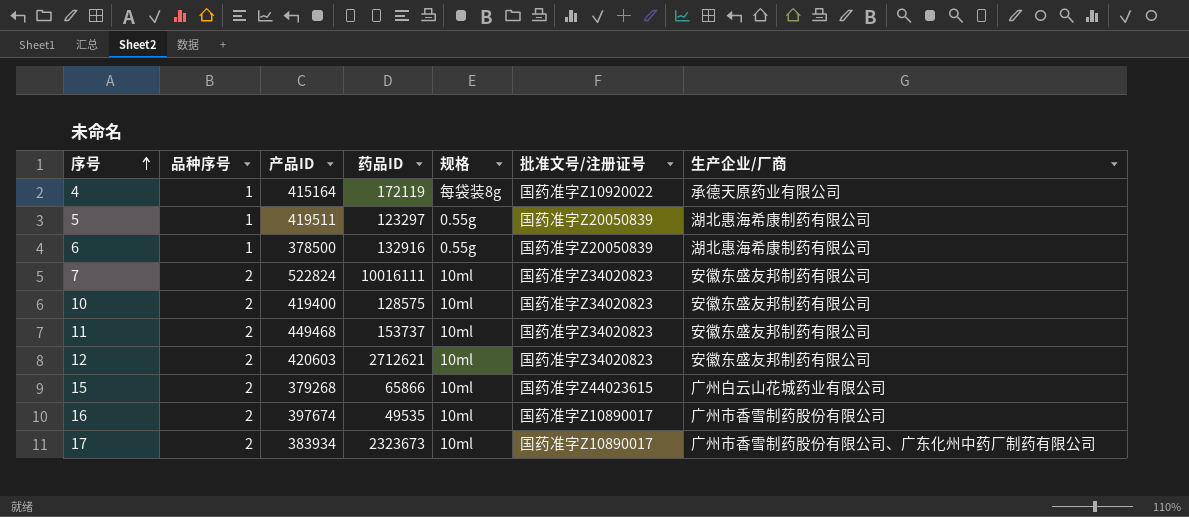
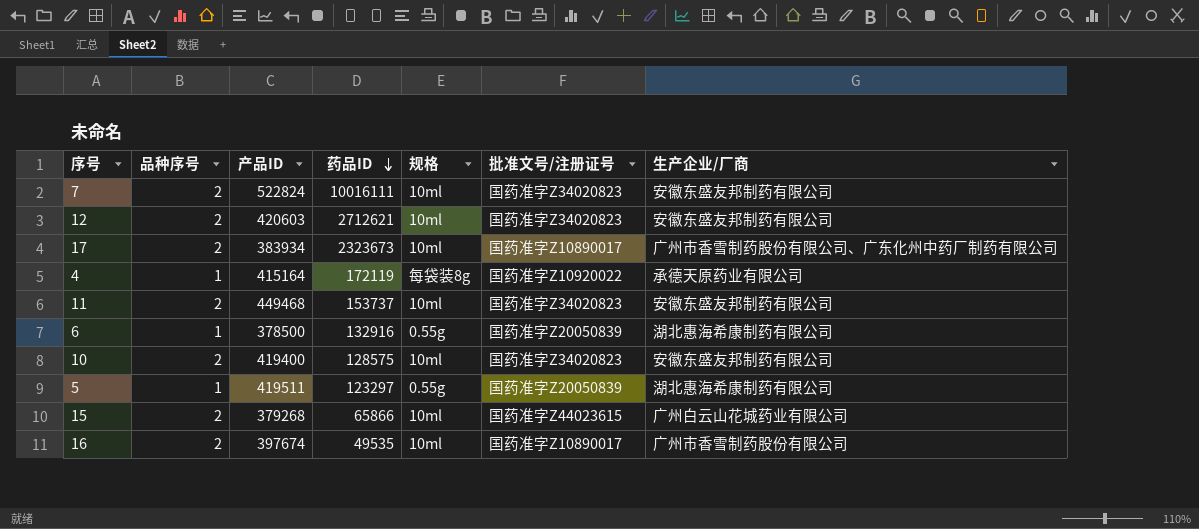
row order: 序号 ascending -> 药品ID descending

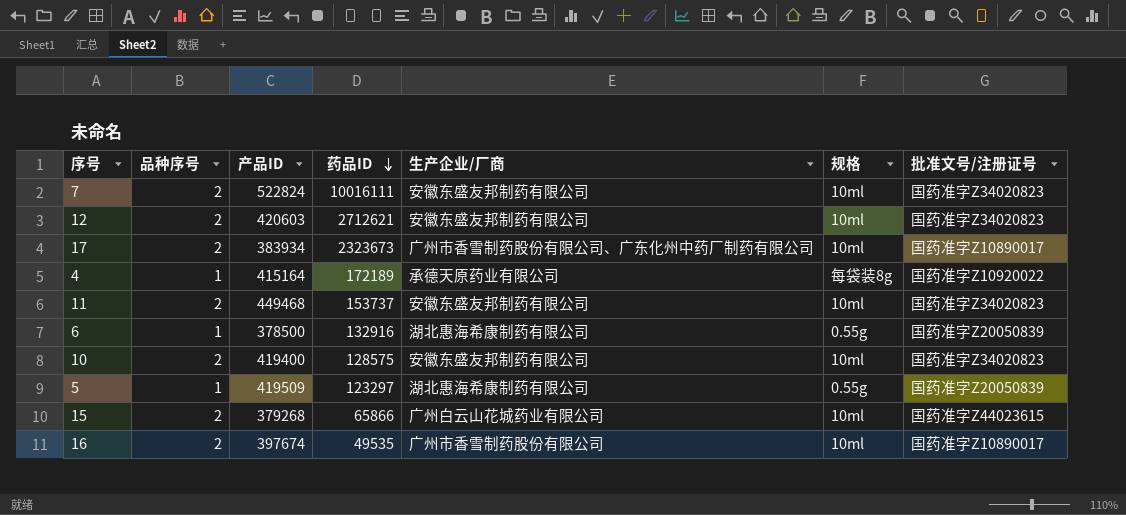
column 生产企业/厂商 | position: 7 -> 5
4 | 药品ID: 172119 -> 172189
5 | 产品ID: 419511 -> 419509

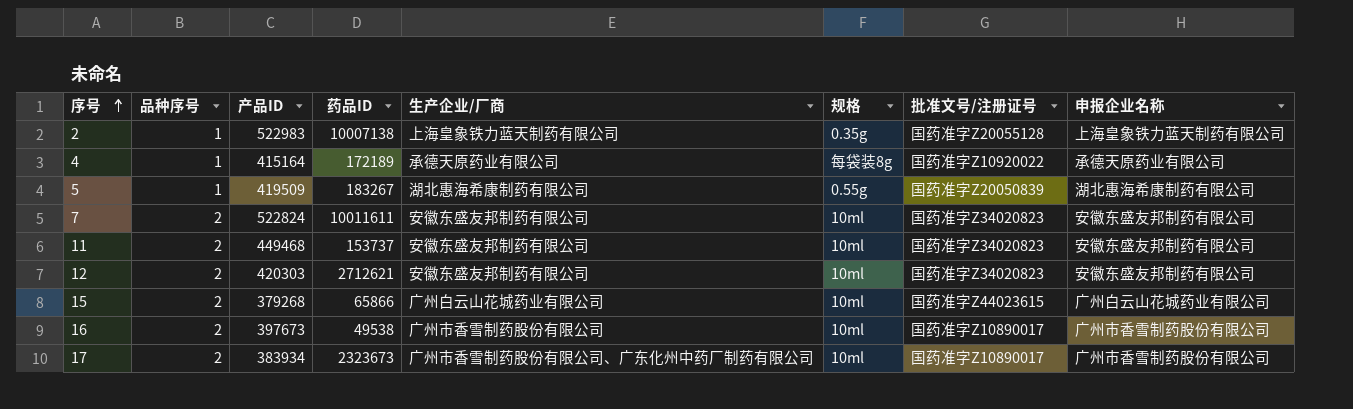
row order: 药品ID descending -> 序号 ascending
column 申报企业名称 | position: none -> 8
row 6: 1 | 378500 | 132916 | 湖北惠海希康制药有限公司 | 0.55g | 国药准字Z20050839 -> none
row 10: 2 | 419400 | 128575 | 安徽东盛友邦制药有限公司 | 10ml | 国药准字Z34020823 -> none
row 2: none -> 1 | 522983 | 10007138 | 上海皇象铁力蓝天制药有限公司 | 0.35g | 国药准字Z20055128 | 上海皇象铁力蓝天制药有限公司
5 | 药品ID: 123297 -> 183267
7 | 药品ID: 10016111 -> 10011611
12 | 产品ID: 420603 -> 420303
16 | 产品ID: 397674 -> 397673
16 | 药品ID: 49535 -> 49538

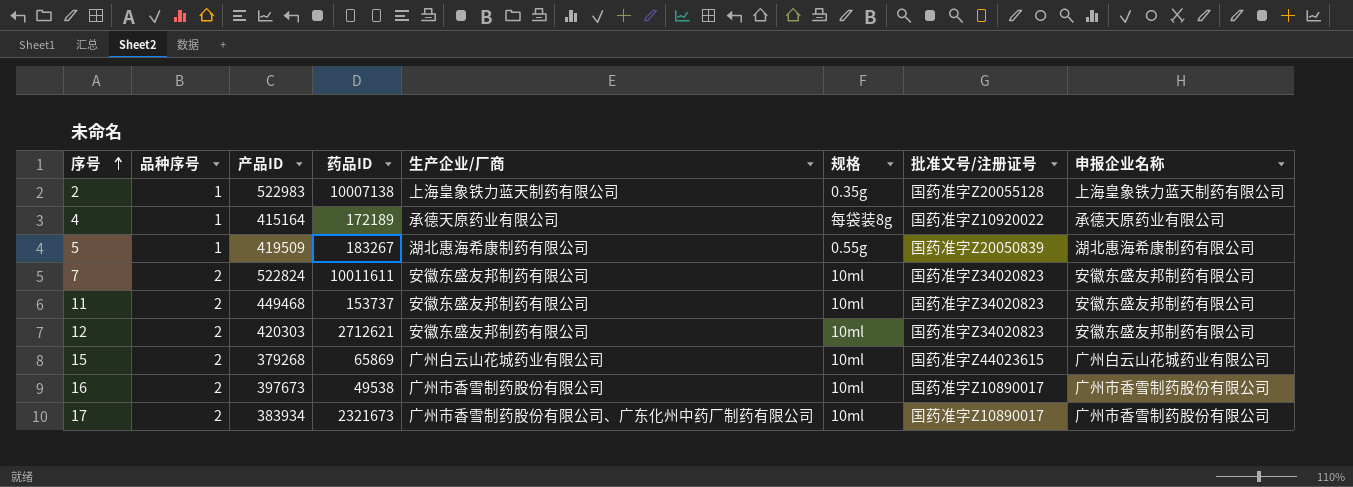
15 | 药品ID: 65866 -> 65869
17 | 药品ID: 2323673 -> 2321673

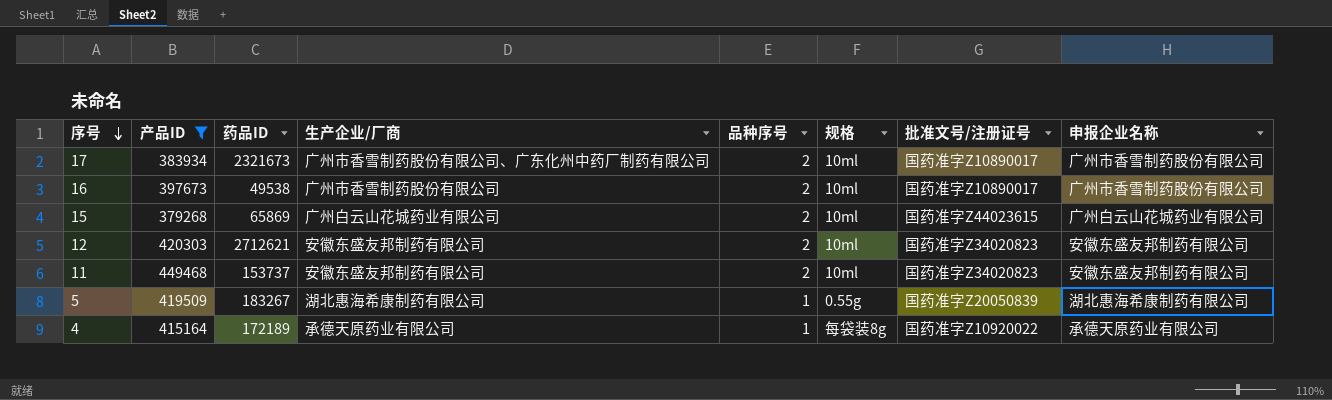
filter: none -> 产品ID <= 449468
row order: 序号 ascending -> 序号 descending
column 品种序号 | position: 2 -> 5

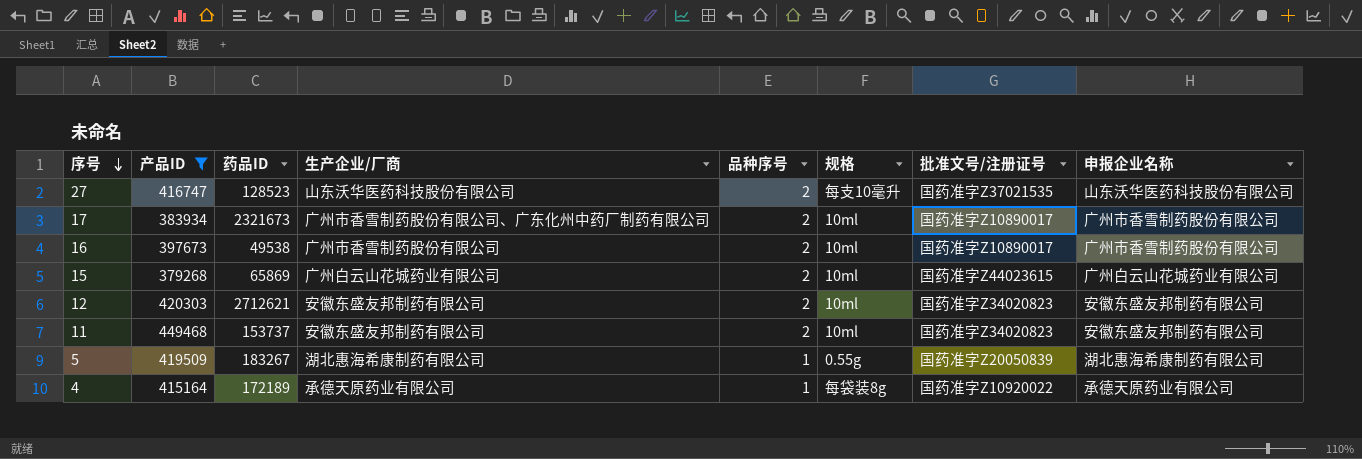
row 27: none -> 416747 | 128523 | 山东沃华医药科技股份有限公司 | 2 | 每支10毫升 | 国药准字Z37021535 | 山东沃华医药科技股份有限公司

